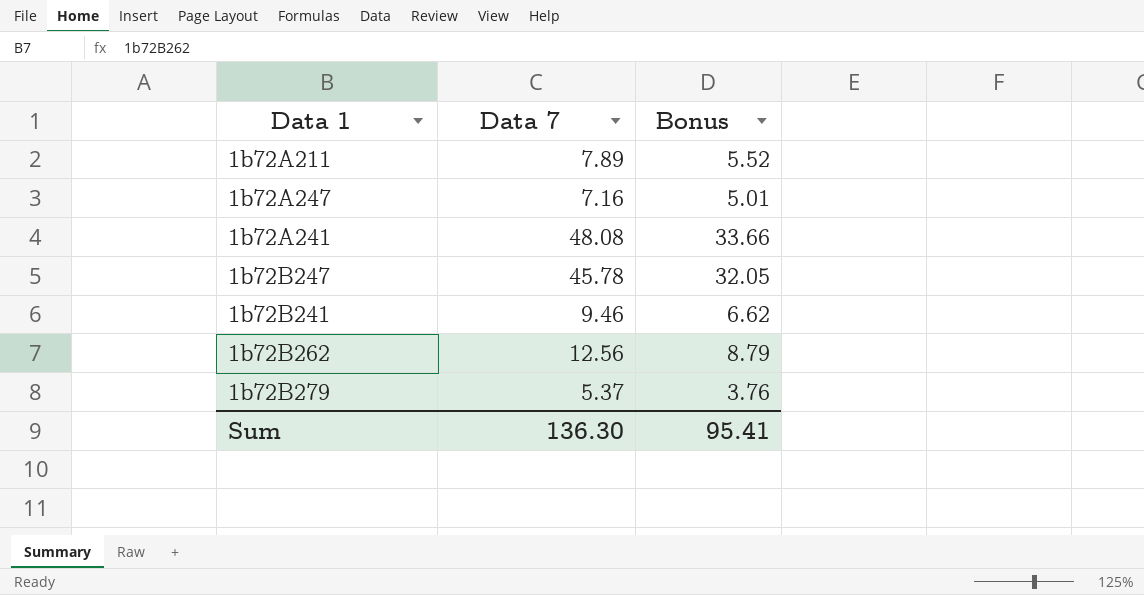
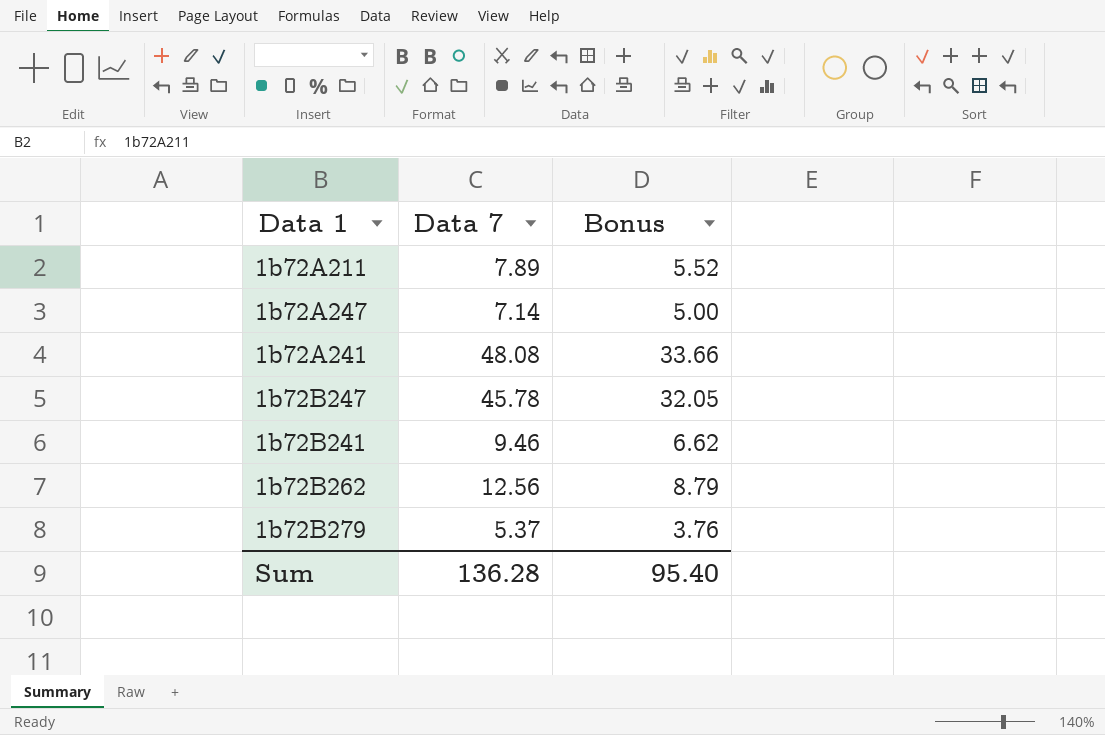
1b72A247 | Data 7: 7.16 -> 7.14
1b72A247 | Bonus: 5.01 -> 5.00
Sum | Data 7: 136.30 -> 136.28
Sum | Bonus: 95.41 -> 95.40

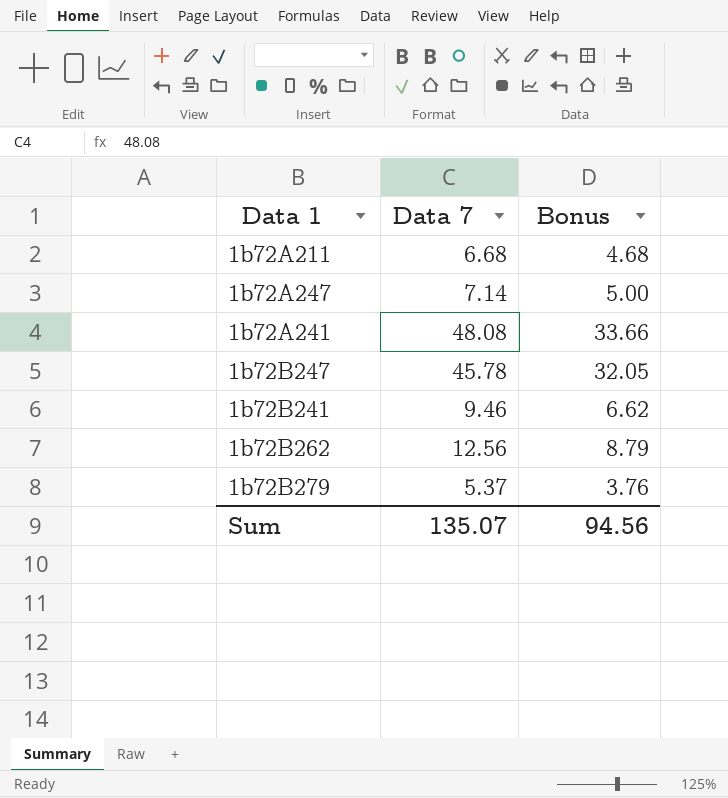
1b72A211 | Data 7: 7.89 -> 6.68
1b72A211 | Bonus: 5.52 -> 4.68
Sum | Data 7: 136.28 -> 135.07
Sum | Bonus: 95.40 -> 94.56

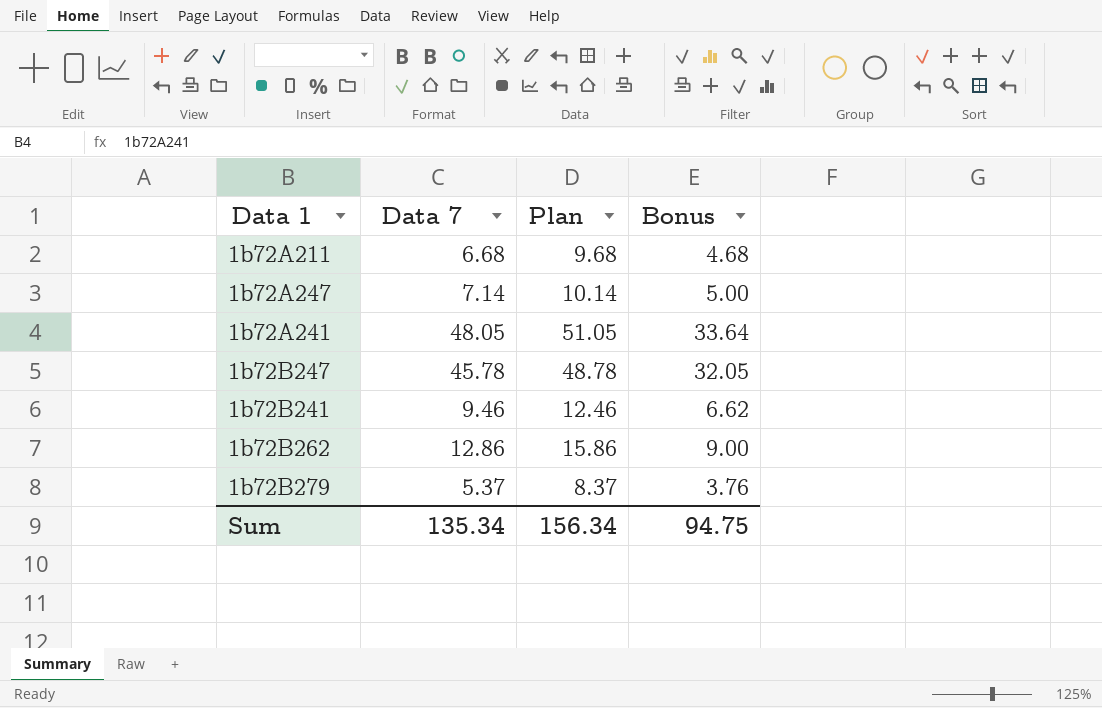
column Plan | formula: none -> [Data 7] + 3
1b72A241 | Data 7: 48.08 -> 48.05
1b72A241 | Bonus: 33.66 -> 33.64
1b72B262 | Data 7: 12.56 -> 12.86
1b72B262 | Bonus: 8.79 -> 9.00
Sum | Data 7: 135.07 -> 135.34
Sum | Bonus: 94.56 -> 94.75

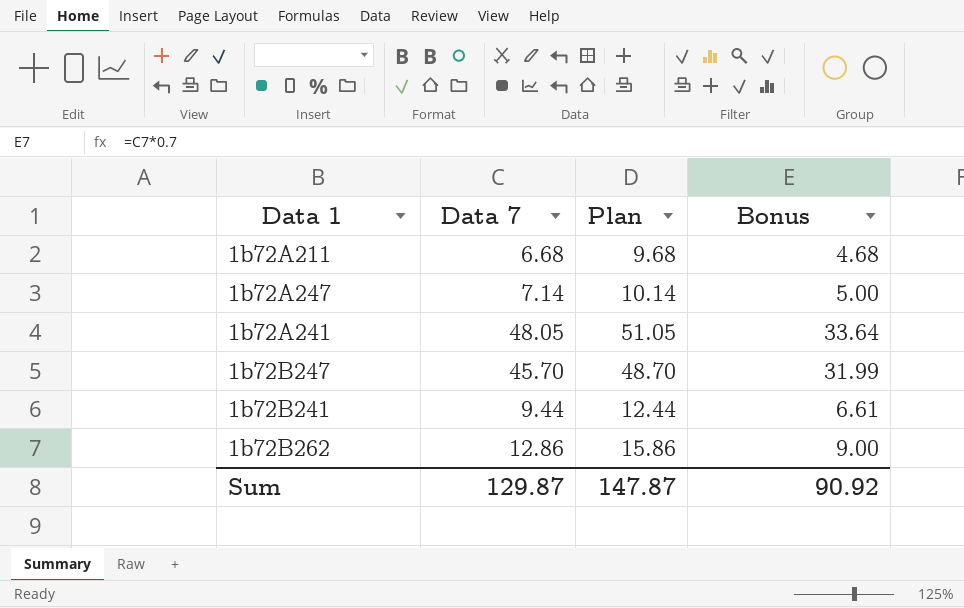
row 1b72B279: 5.37 | 8.37 | 3.76 -> none
1b72B247 | Data 7: 45.78 -> 45.70
1b72B247 | Plan: 48.78 -> 48.70
1b72B247 | Bonus: 32.05 -> 31.99
1b72B241 | Data 7: 9.46 -> 9.44
1b72B241 | Plan: 12.46 -> 12.44
1b72B241 | Bonus: 6.62 -> 6.61
Sum | Data 7: 135.34 -> 129.87
Sum | Plan: 156.34 -> 147.87
Sum | Bonus: 94.75 -> 90.92

